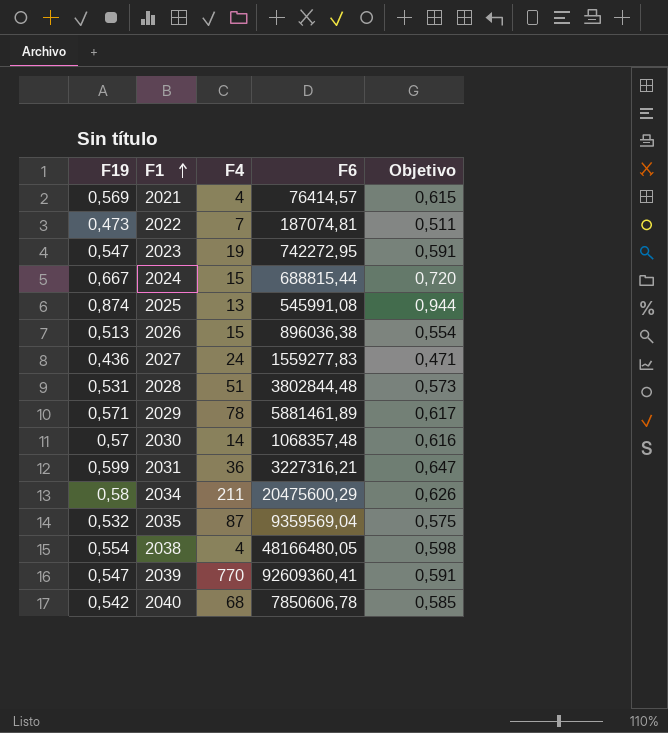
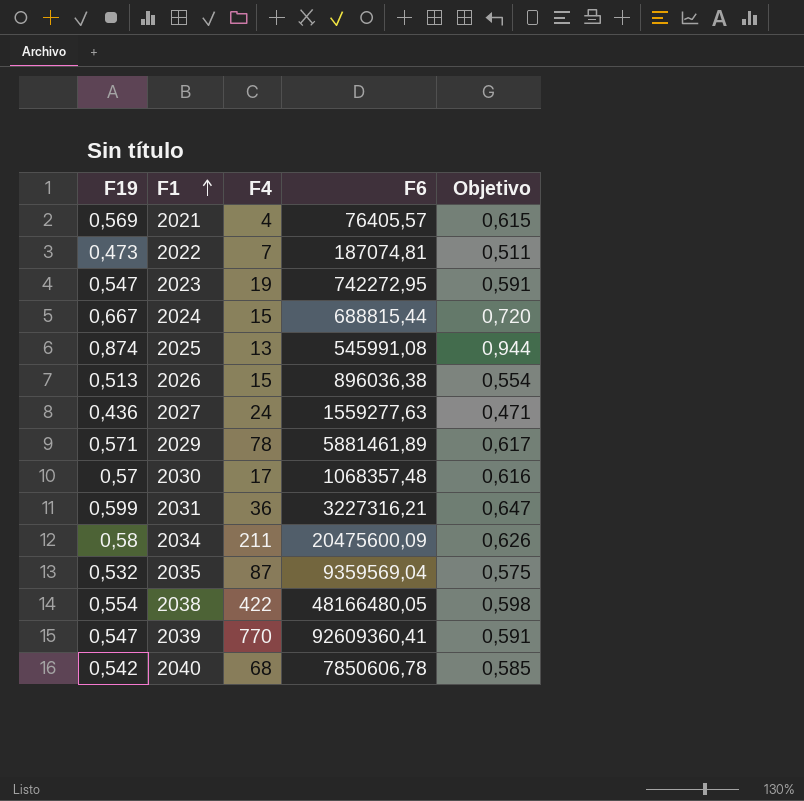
row 2028: 0,531 | 51 | 3802844,48 | 0,573 -> none
2021 | F6: 76414,57 -> 76405,57
2027 | F6: 1559277,83 -> 1559277,63
2030 | F4: 14 -> 17
2034 | F6: 20475600,29 -> 20475600,09
2038 | F4: 4 -> 422

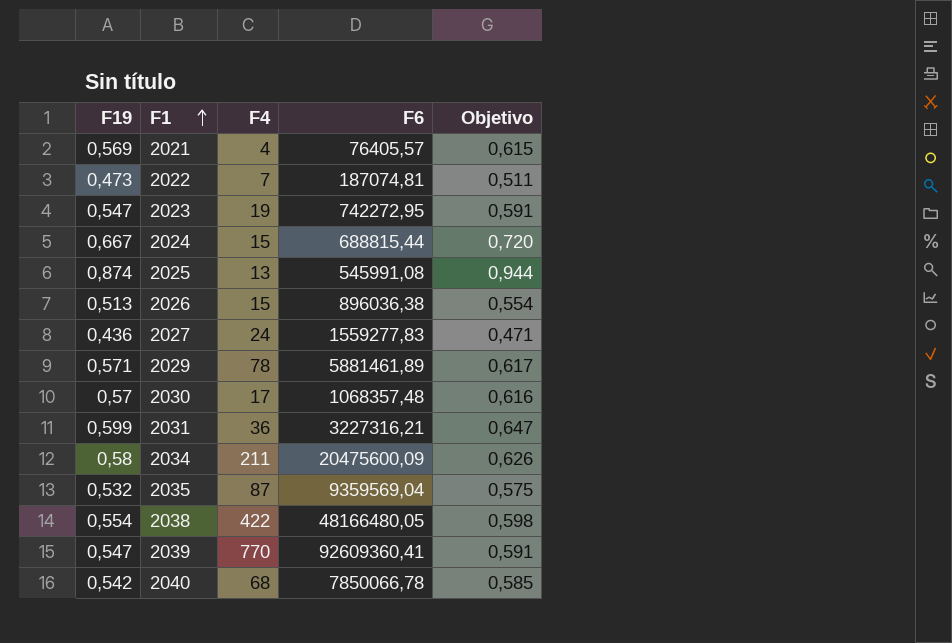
2027 | F6: 1559277,63 -> 1559277,83
2040 | F6: 7850606,78 -> 7850066,78

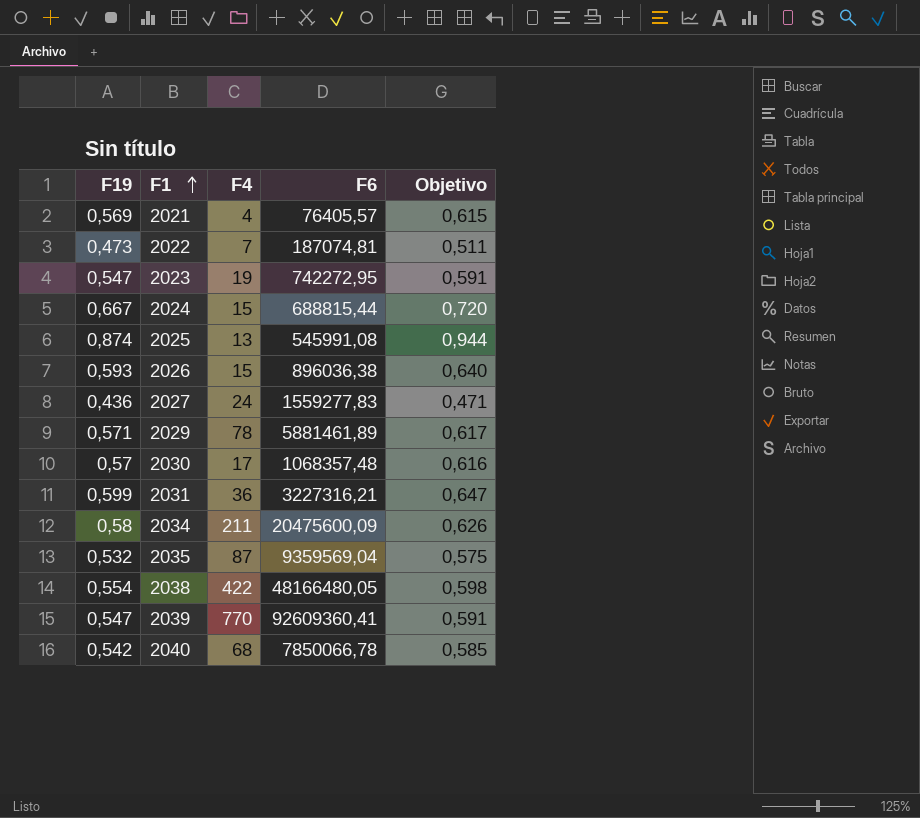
2026 | F19: 0,513 -> 0,593
2026 | Objetivo: 0,554 -> 0,640

